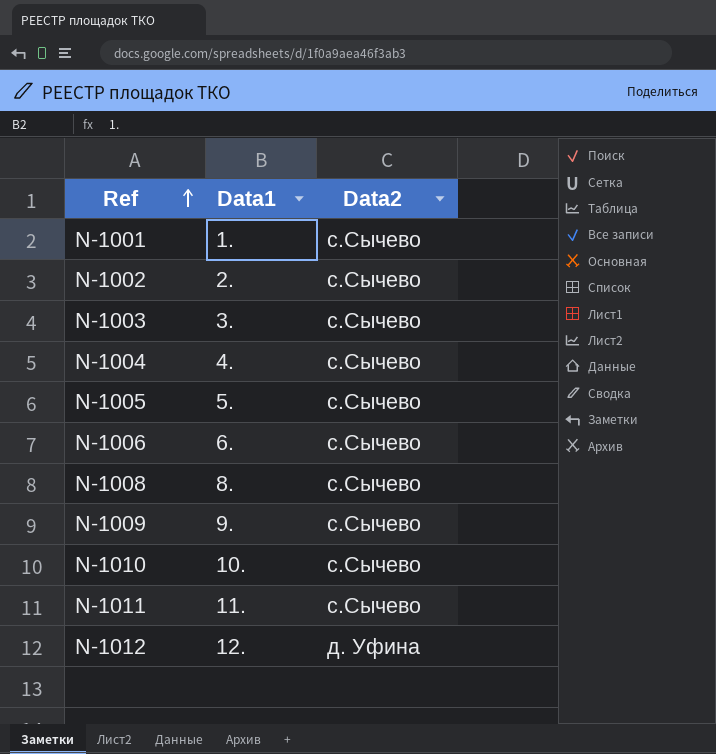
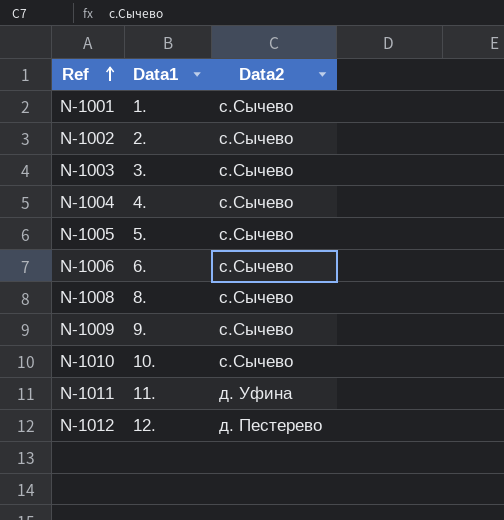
N-1011 | Data2: с.Сычево -> д. Уфина
N-1012 | Data2: д. Уфина -> д. Пестерево

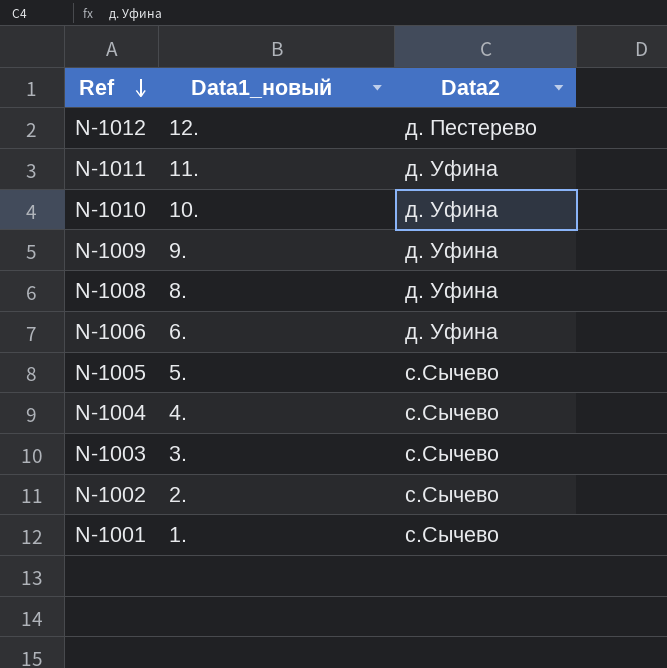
row order: Ref ascending -> Ref descending
column name: Data1 -> Data1_новый
N-1010 | Data2: с.Сычево -> д. Уфина
N-1009 | Data2: с.Сычево -> д. Уфина
N-1008 | Data2: с.Сычево -> д. Уфина
N-1006 | Data2: с.Сычево -> д. Уфина

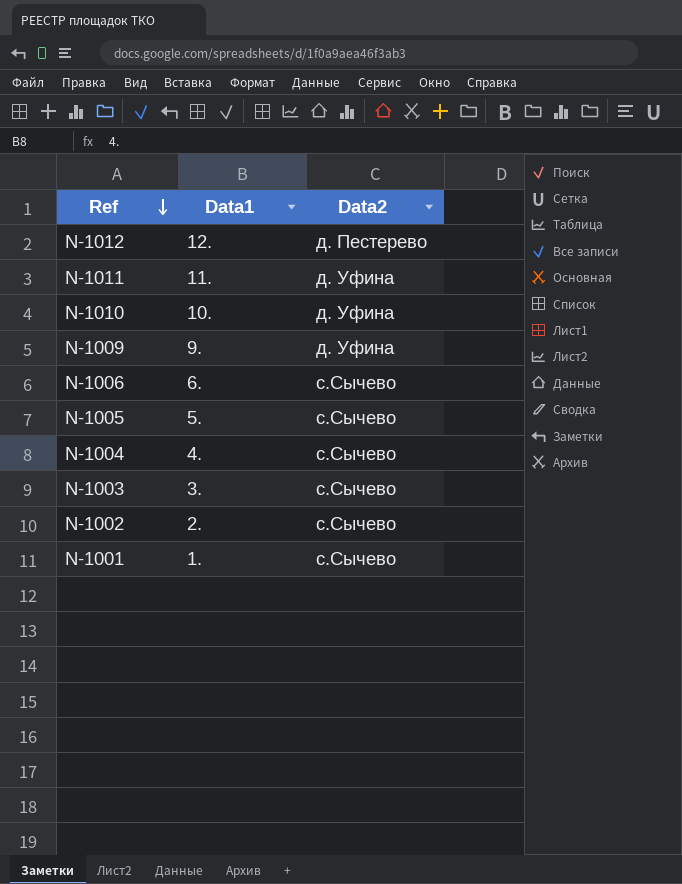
column name: Data1_новый -> Data1
row N-1008: 8. | д. Уфина -> none
N-1006 | Data2: д. Уфина -> с.Сычево

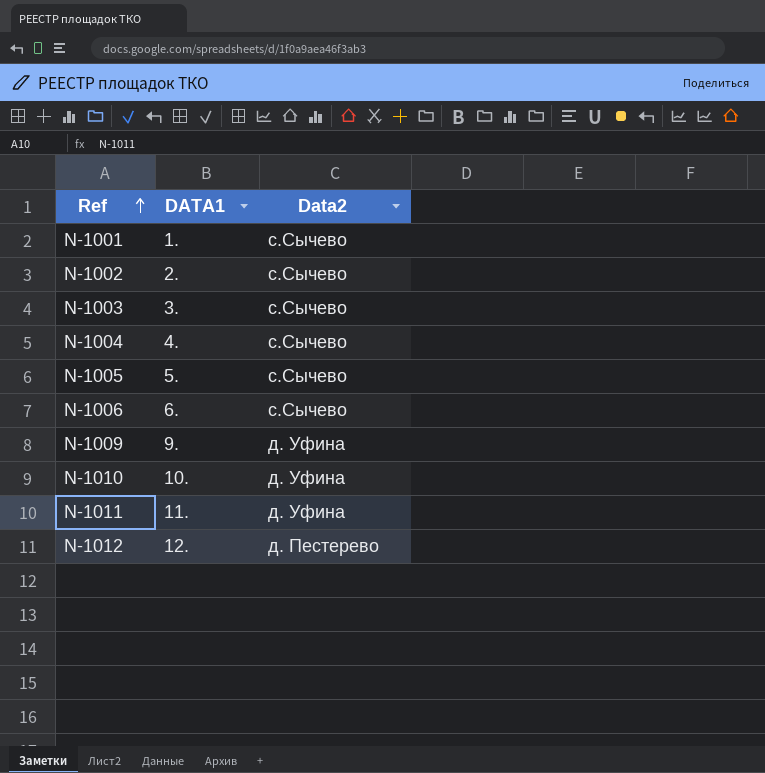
row order: Ref descending -> Ref ascending
column name: Data1 -> DATA1

